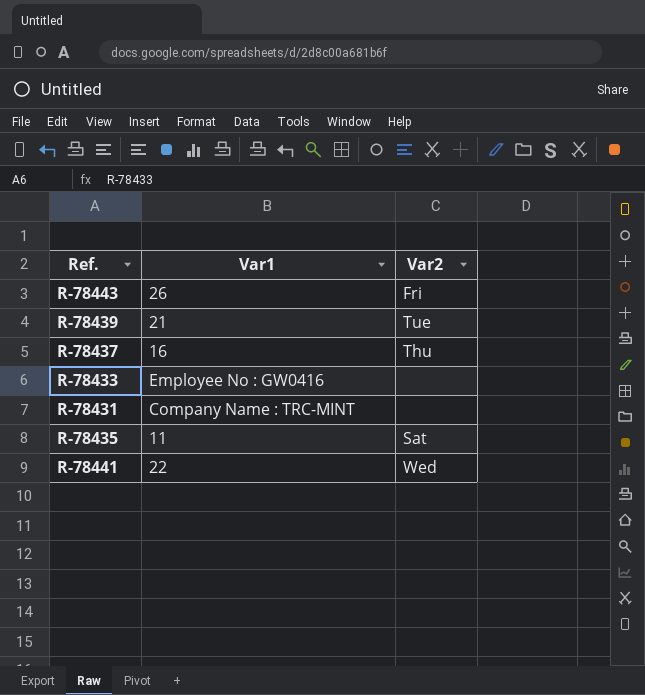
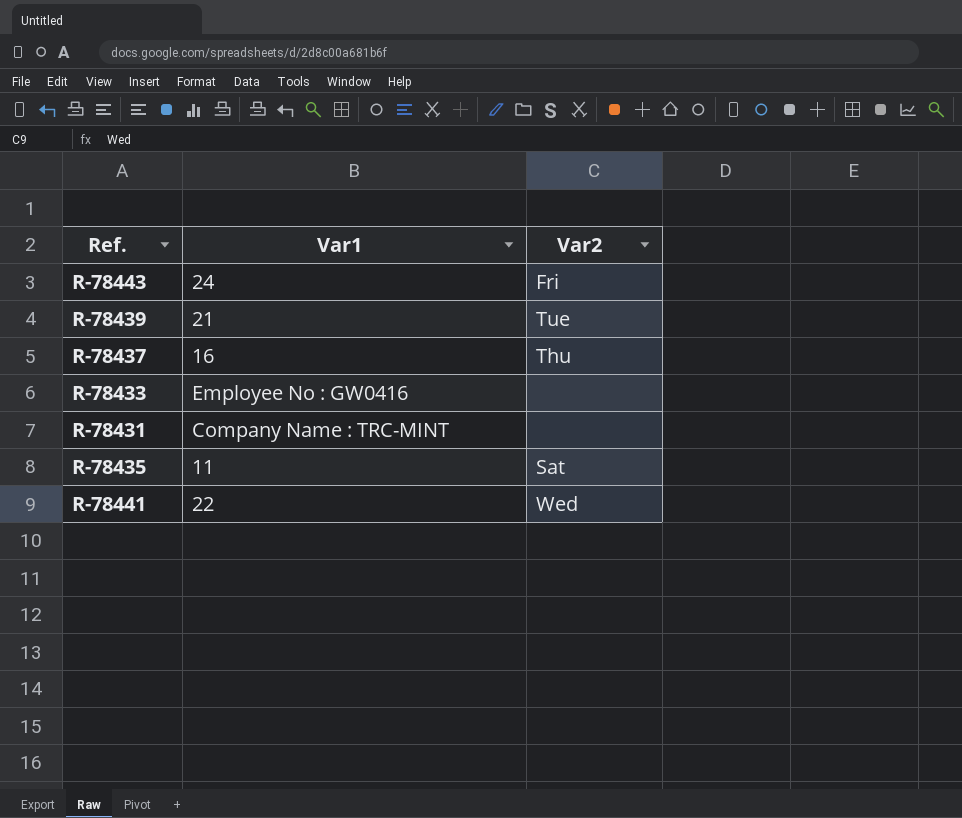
R-78443 | Var1: 26 -> 24

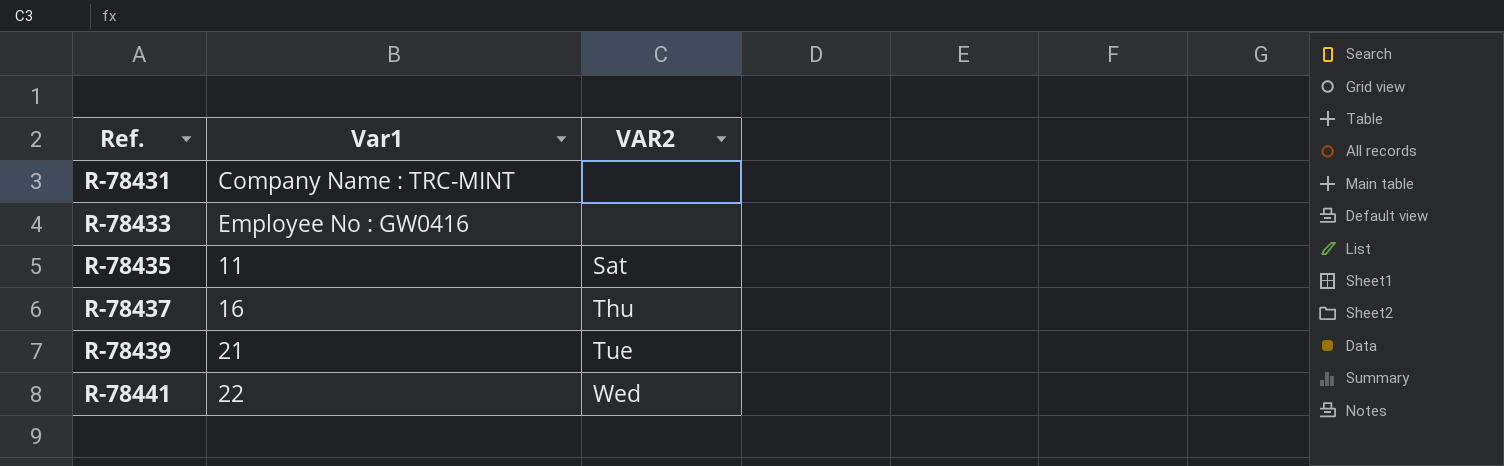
row order: none -> Ref. ascending
column name: Var2 -> VAR2
row R-78443: 24 | Fri -> none

